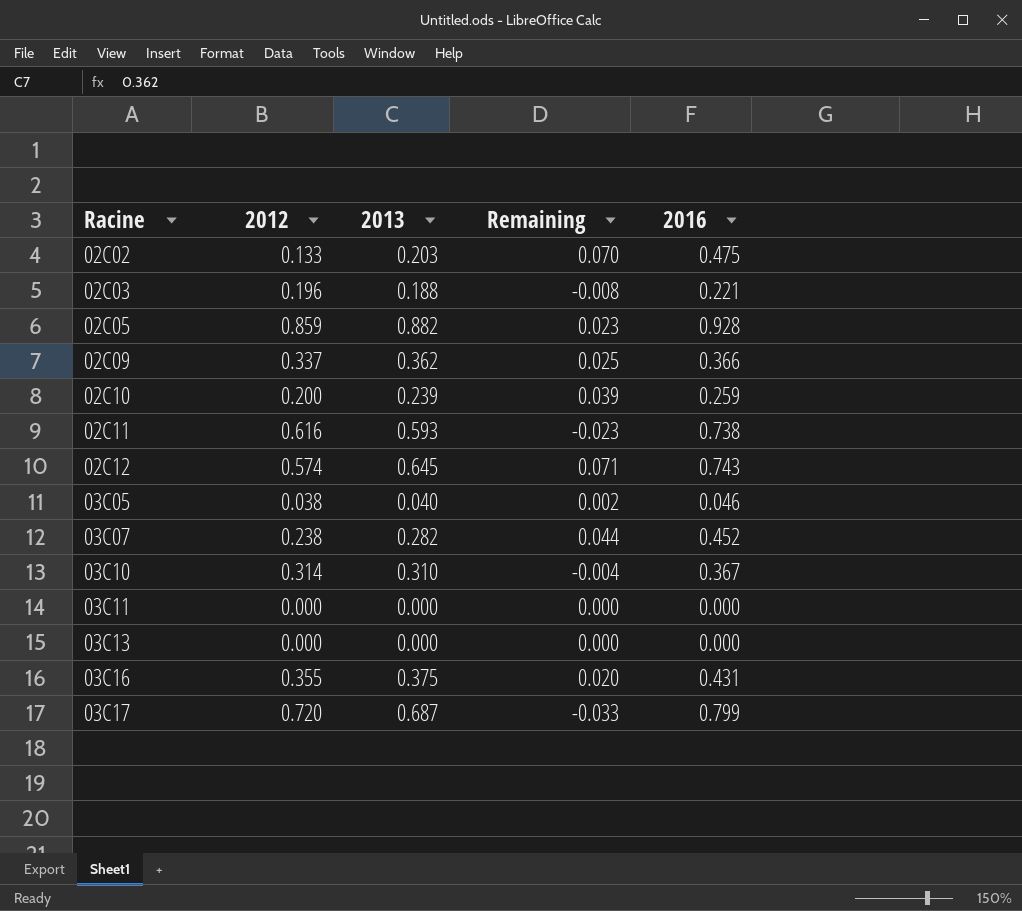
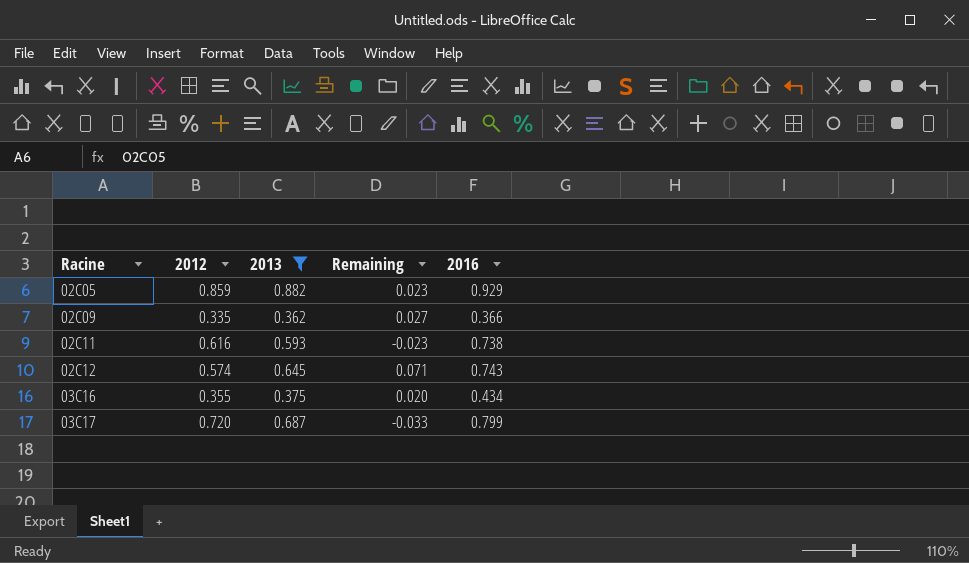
filter: none -> 2013 >= 0.362
02C05 | 2016: 0.928 -> 0.929
02C09 | 2012: 0.337 -> 0.335
02C09 | Remaining: 0.025 -> 0.027
03C16 | 2016: 0.431 -> 0.434

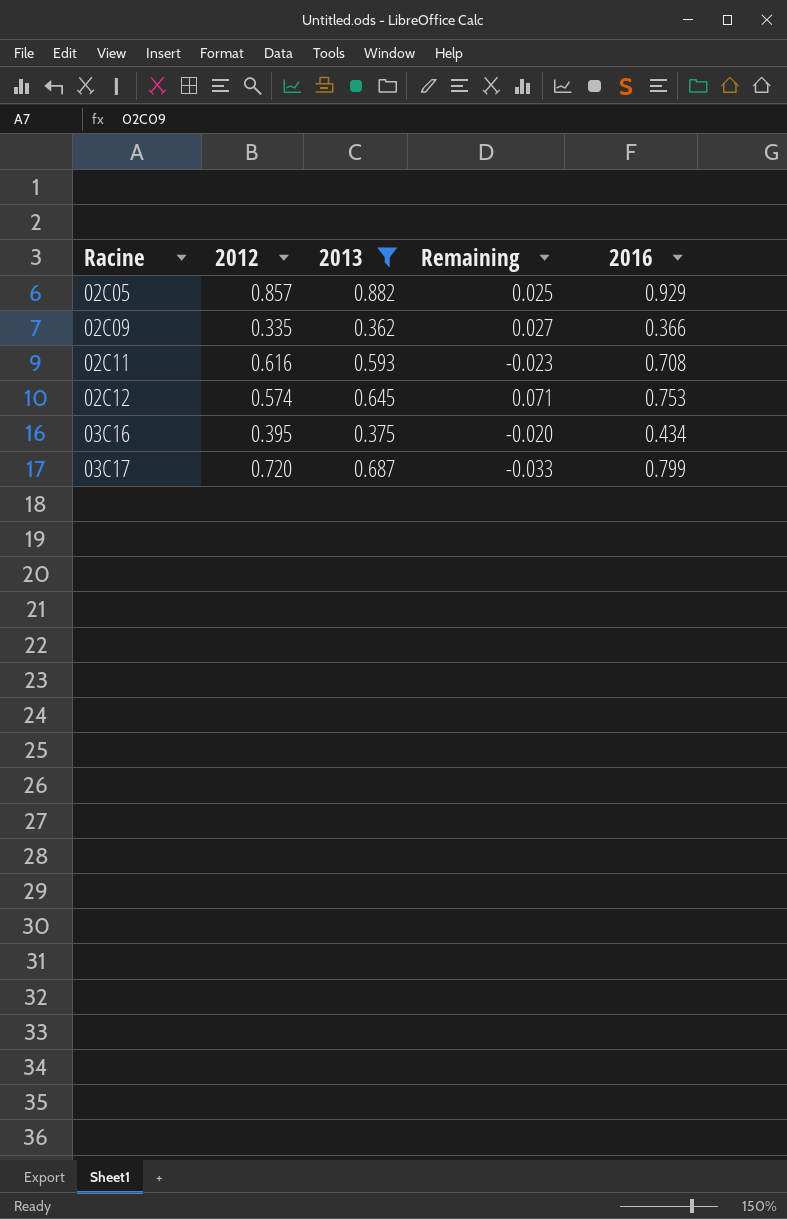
02C05 | 2012: 0.859 -> 0.857
02C05 | Remaining: 0.023 -> 0.025
02C11 | 2016: 0.738 -> 0.708
02C12 | 2016: 0.743 -> 0.753
03C16 | 2012: 0.355 -> 0.395
03C16 | Remaining: 0.020 -> -0.020

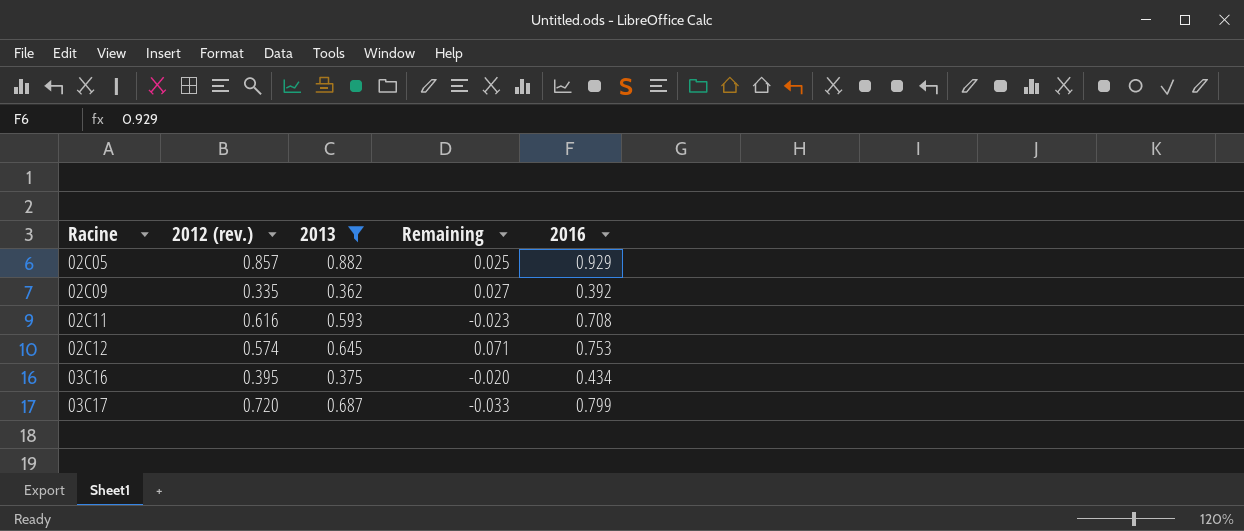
column name: 2012 -> 2012 (rev.)
02C09 | 2016: 0.366 -> 0.392

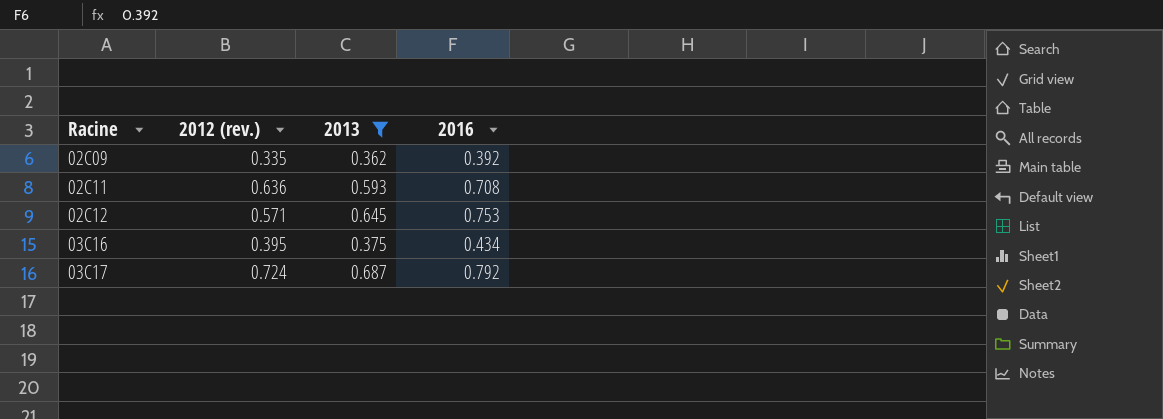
column Remaining | formula: [2013] - [2012 (rev.)] -> none
row 02C05: 0.857 | 0.882 | 0.025 | 0.929 -> none
02C11 | 2012 (rev.): 0.616 -> 0.636
02C12 | 2012 (rev.): 0.574 -> 0.571
03C17 | 2012 (rev.): 0.720 -> 0.724
03C17 | 2016: 0.799 -> 0.792

